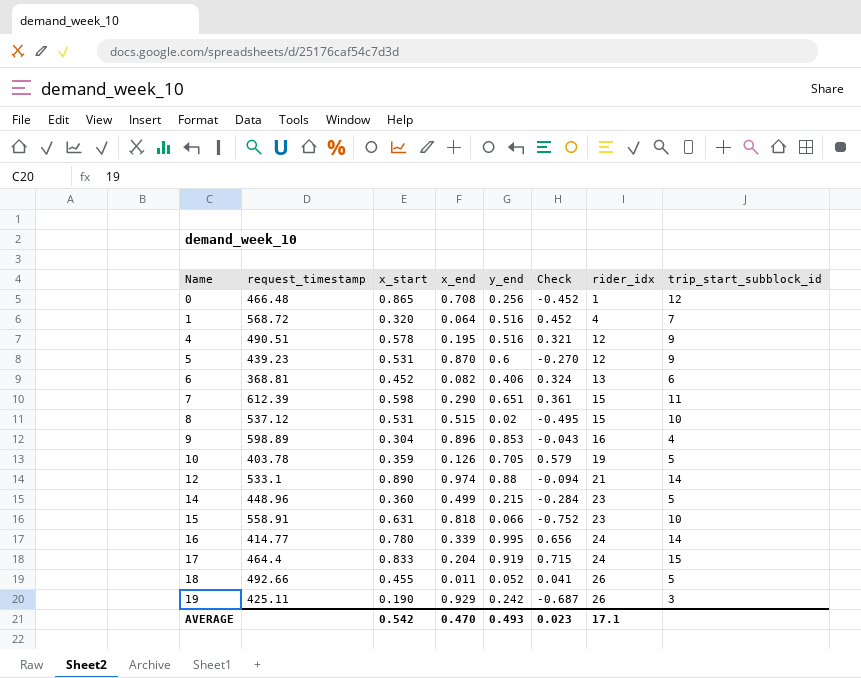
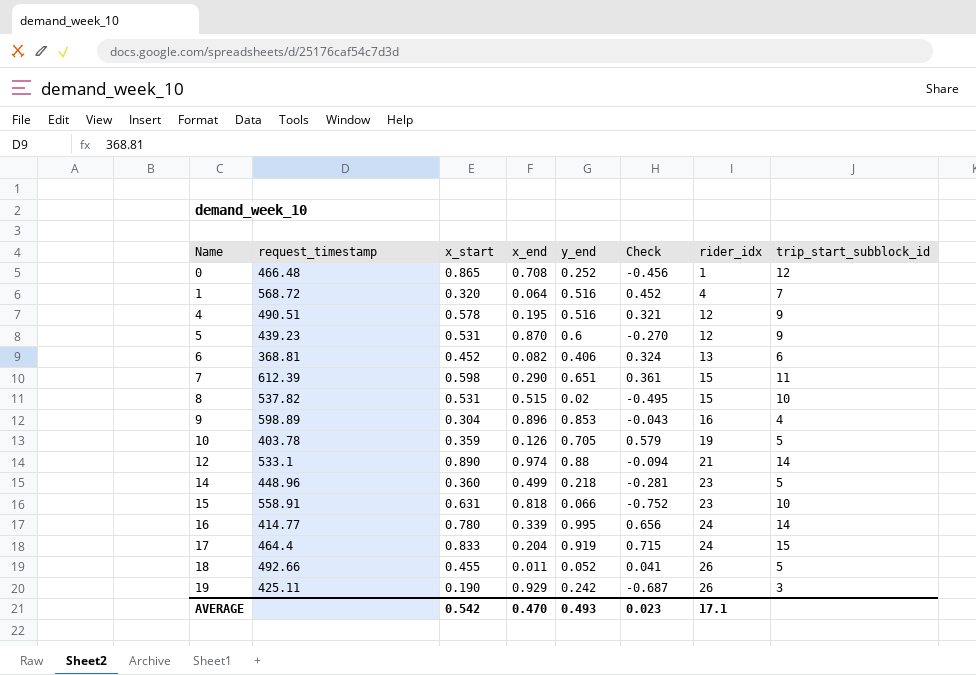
0 | y_end: 0.256 -> 0.252
0 | Check: -0.452 -> -0.456
8 | request_timestamp: 537.12 -> 537.82
14 | y_end: 0.215 -> 0.218
14 | Check: -0.284 -> -0.281

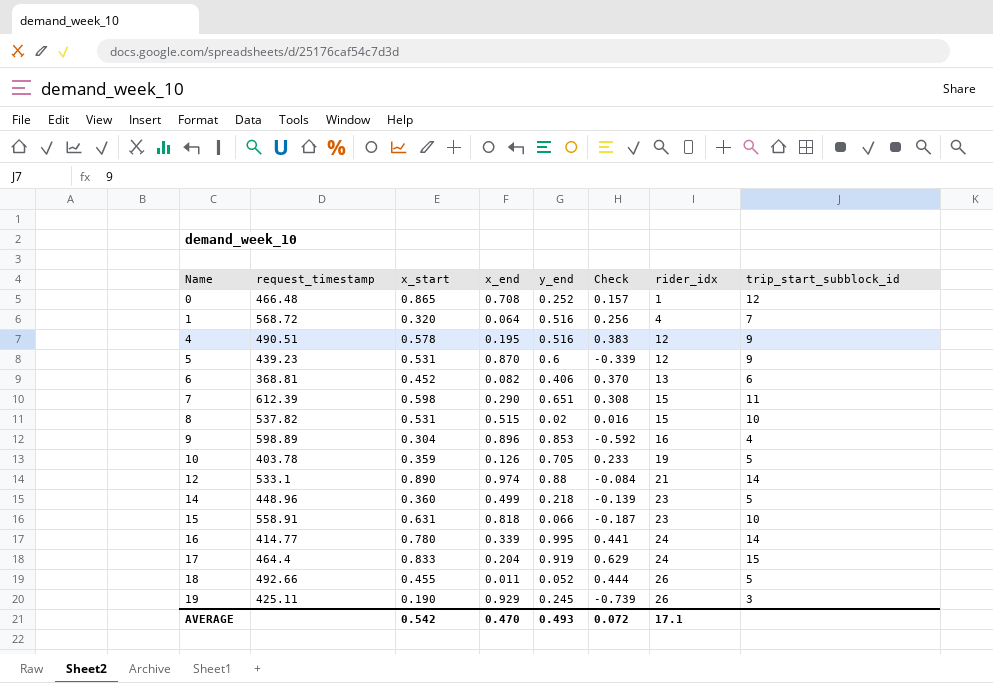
column Check | formula: [y_end] - [x_end] -> [x_start] - [x_end]
19 | y_end: 0.242 -> 0.245
AVERAGE | Check: 0.023 -> 0.072

